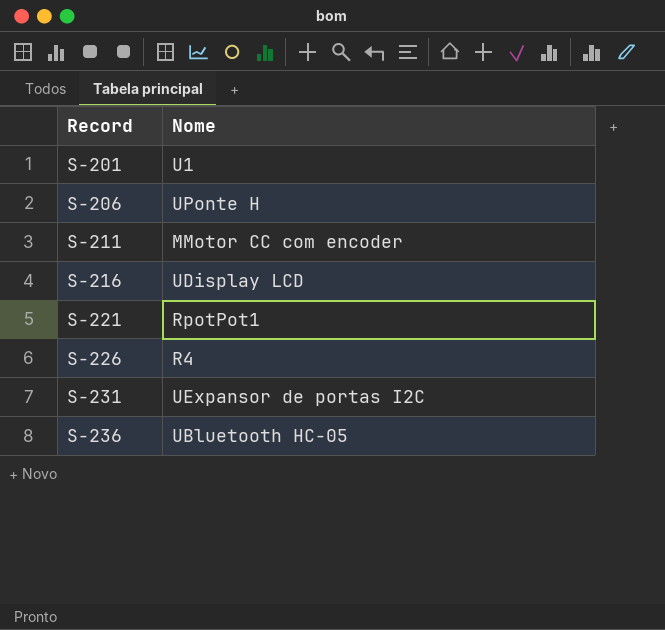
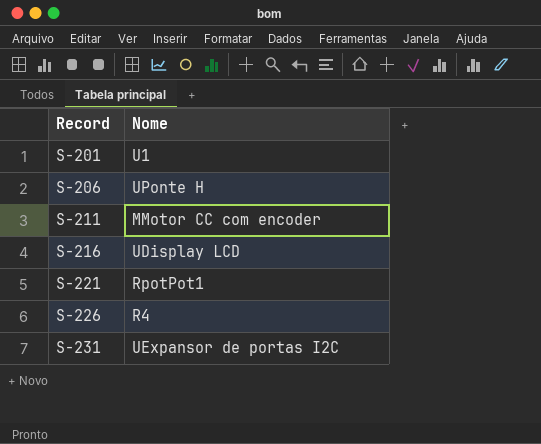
row S-236: UBluetooth HC-05 -> none

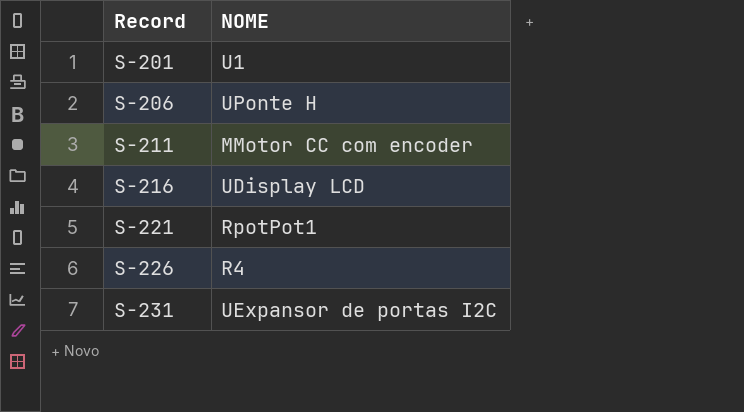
column name: Nome -> NOME

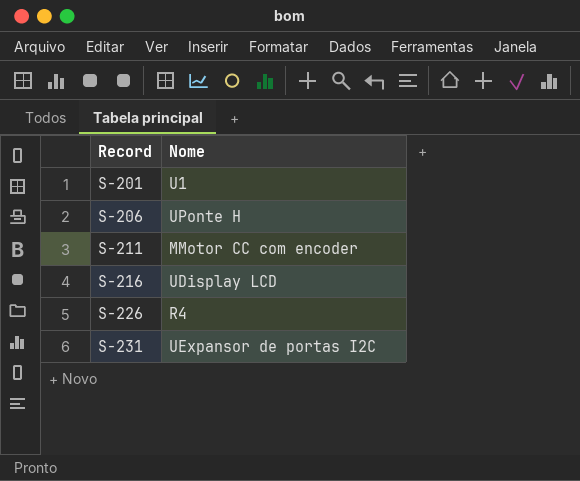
column name: NOME -> Nome
row S-221: RpotPot1 -> none

